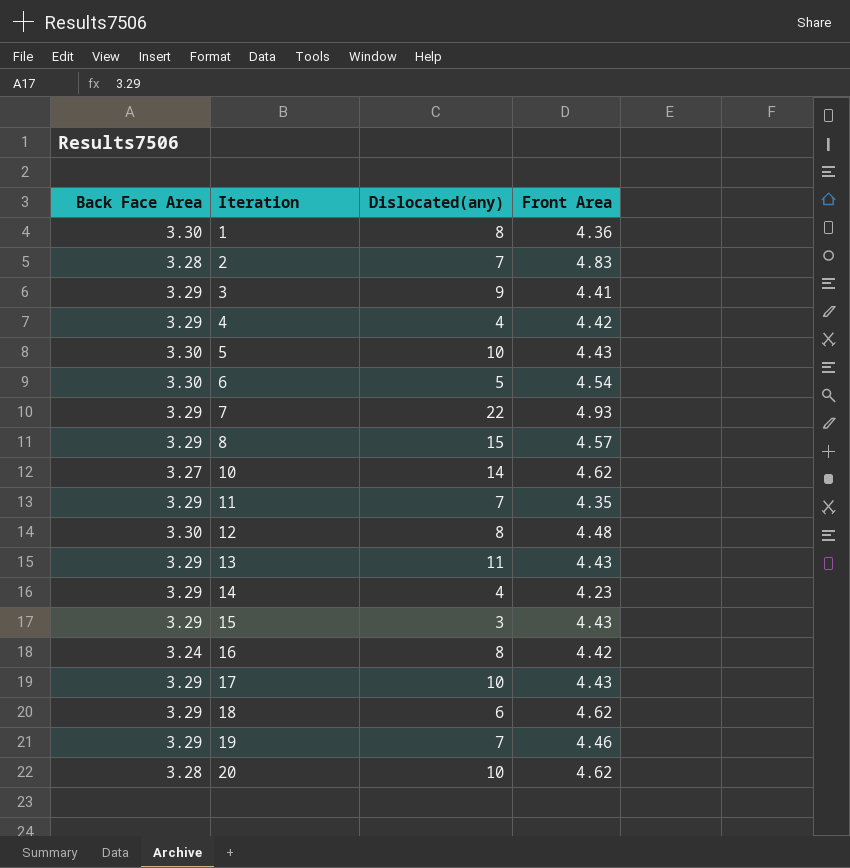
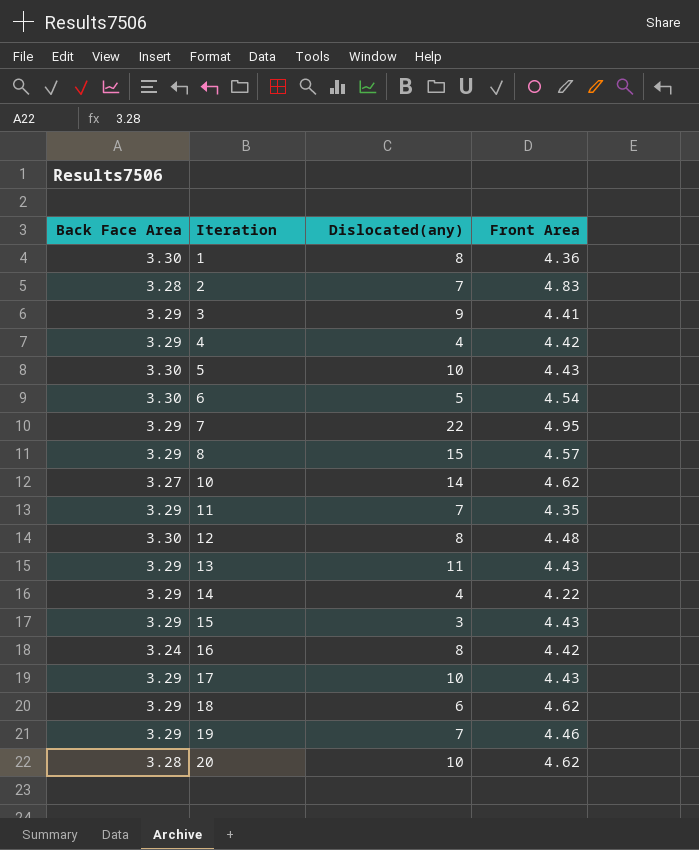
7 | Front Area: 4.93 -> 4.95
14 | Front Area: 4.23 -> 4.22

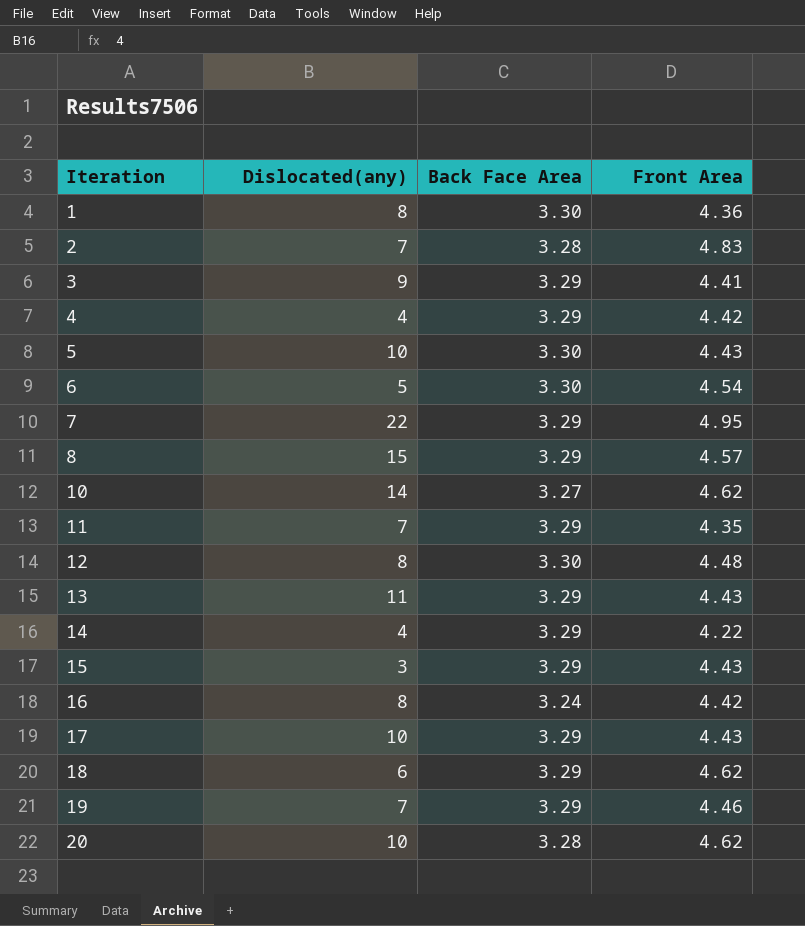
column Back Face Area | position: 1 -> 3

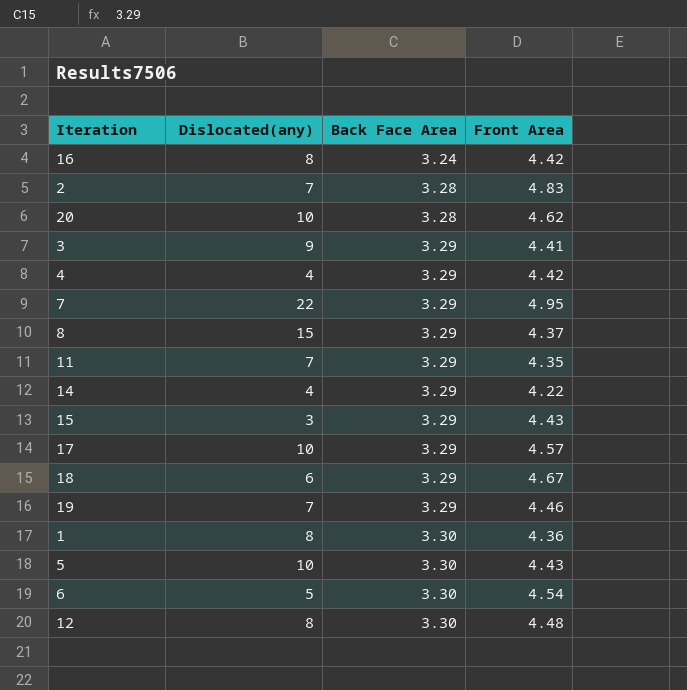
row order: Iteration ascending -> Back Face Area ascending
row 10: 14 | 3.27 | 4.62 -> none
row 13: 11 | 3.29 | 4.43 -> none
8 | Front Area: 4.57 -> 4.37
17 | Front Area: 4.43 -> 4.57
18 | Front Area: 4.62 -> 4.67

